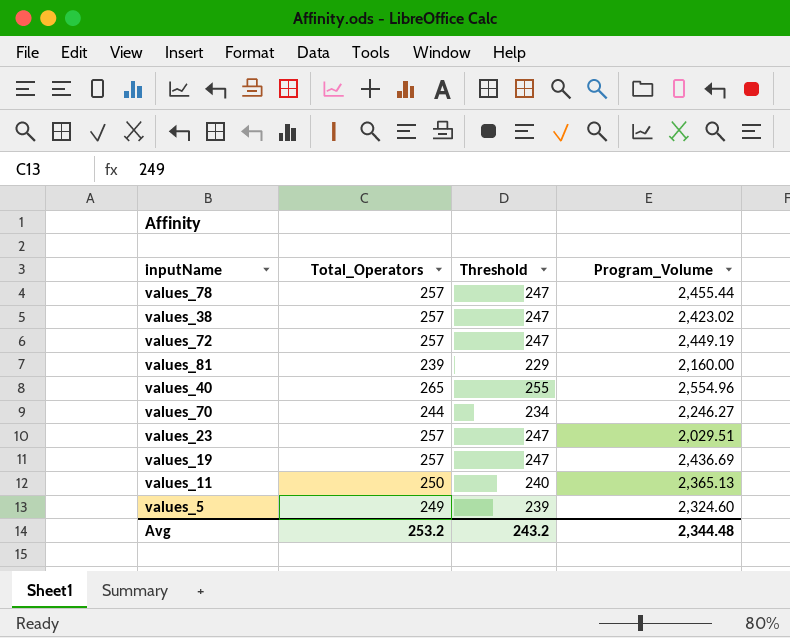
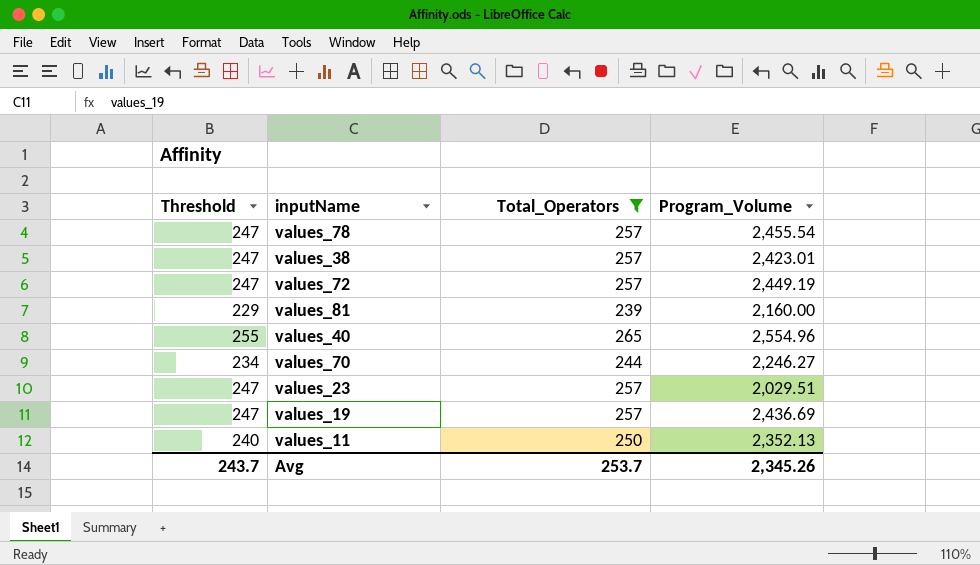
filter: none -> Total_Operators != 249
column Threshold | position: 3 -> 1
values_78 | Program_Volume: 2,455.44 -> 2,455.54
values_38 | Program_Volume: 2,423.02 -> 2,423.01
values_11 | Program_Volume: 2,365.13 -> 2,352.13
Avg | Threshold: 243.2 -> 243.7
Avg | Total_Operators: 253.2 -> 253.7
Avg | Program_Volume: 2,344.48 -> 2,345.26

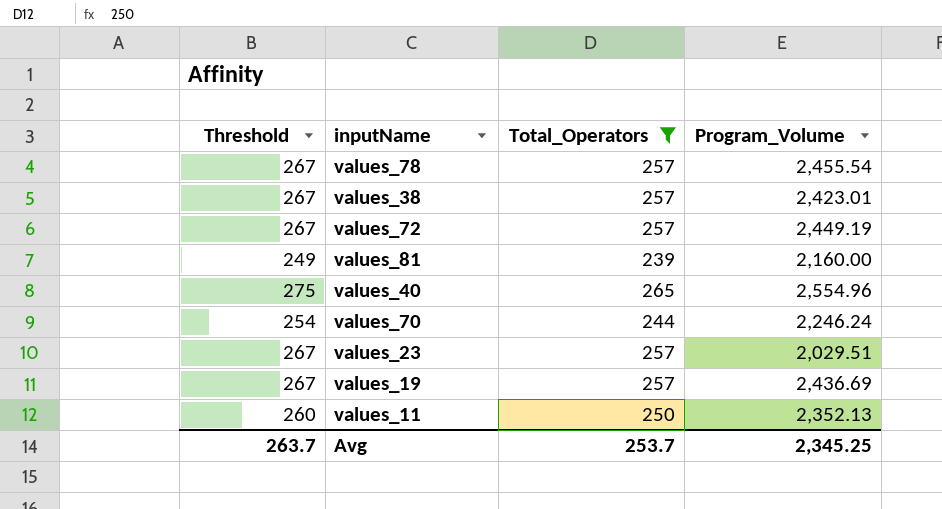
column Threshold | formula: [Total_Operators] - 10 -> [Total_Operators] + 10
values_70 | Program_Volume: 2,246.27 -> 2,246.24
Avg | Threshold: 243.7 -> 263.7
Avg | Program_Volume: 2,345.26 -> 2,345.25

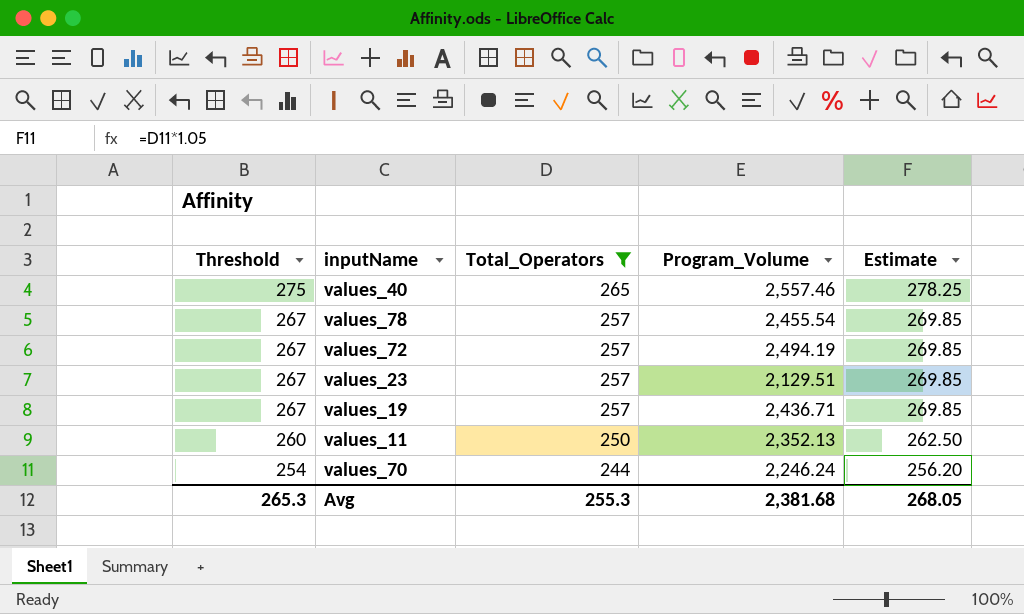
row order: none -> Threshold descending
column Estimate | formula: none -> [Total_Operators] * 1.05
row values_38: 267 | 257 | 2,423.01 -> none
row values_81: 249 | 239 | 2,160.00 -> none
values_40 | Program_Volume: 2,554.96 -> 2,557.46
values_72 | Program_Volume: 2,449.19 -> 2,494.19
values_23 | Program_Volume: 2,029.51 -> 2,129.51
values_19 | Program_Volume: 2,436.69 -> 2,436.71
Avg | Threshold: 263.7 -> 265.3
Avg | Total_Operators: 253.7 -> 255.3
Avg | Program_Volume: 2,345.25 -> 2,381.68

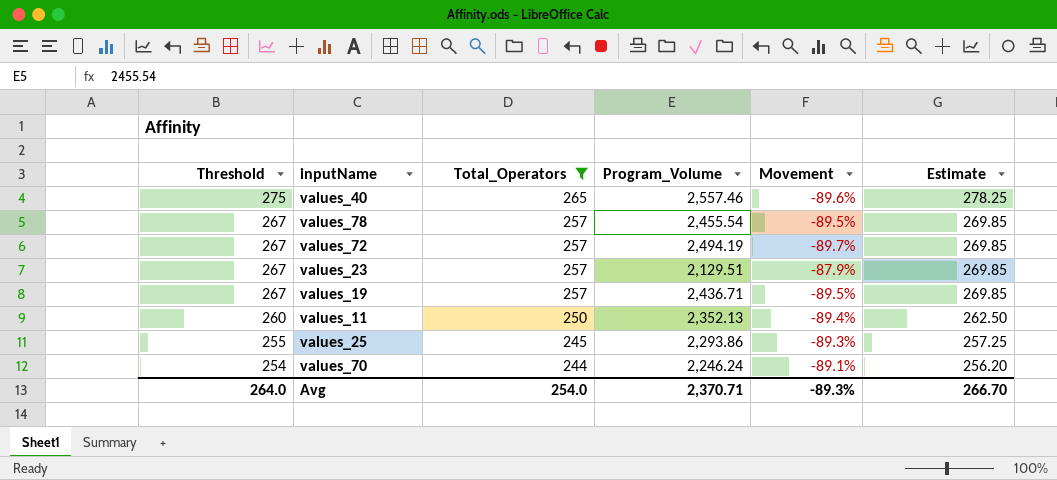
column Movement | formula: none -> ([Total_Operators] - [Program_Volume]) / [Program_Volume]
row values_25: none -> 255 | 245 | 2,293.86 | -89.3% | 257.25
Avg | Threshold: 265.3 -> 264.0
Avg | Total_Operators: 255.3 -> 254.0
Avg | Program_Volume: 2,381.68 -> 2,370.71
Avg | Estimate: 268.05 -> 266.70

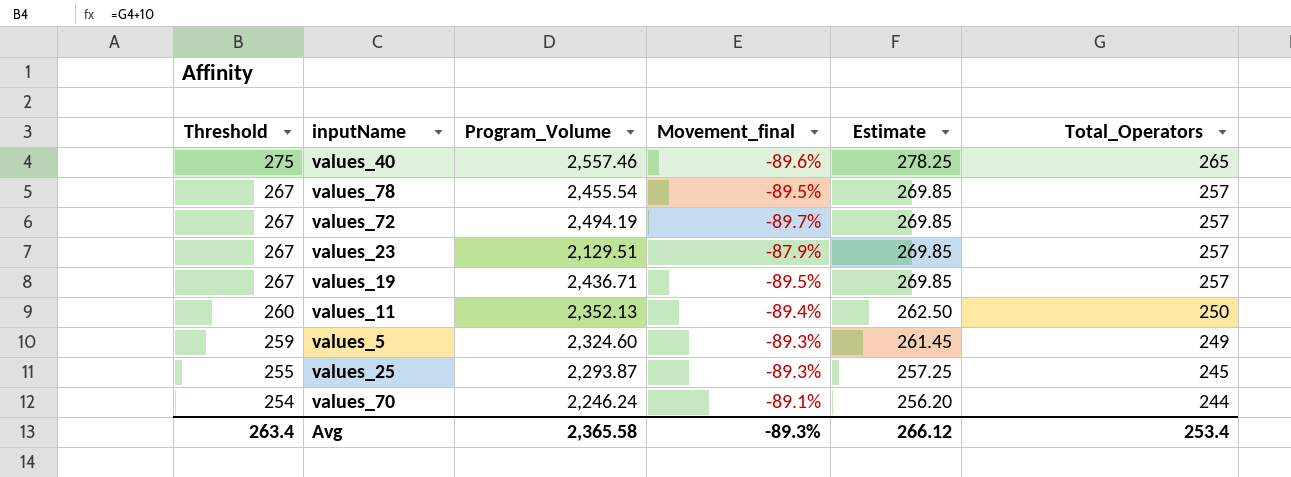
filter: Total_Operators != 249 -> none
column name: Movement -> Movement_final
column Total_Operators | position: 3 -> 6
values_25 | Program_Volume: 2,293.86 -> 2,293.87
Avg | Threshold: 264.0 -> 263.4
Avg | Program_Volume: 2,370.71 -> 2,365.58
Avg | Estimate: 266.70 -> 266.12
Avg | Total_Operators: 254.0 -> 253.4

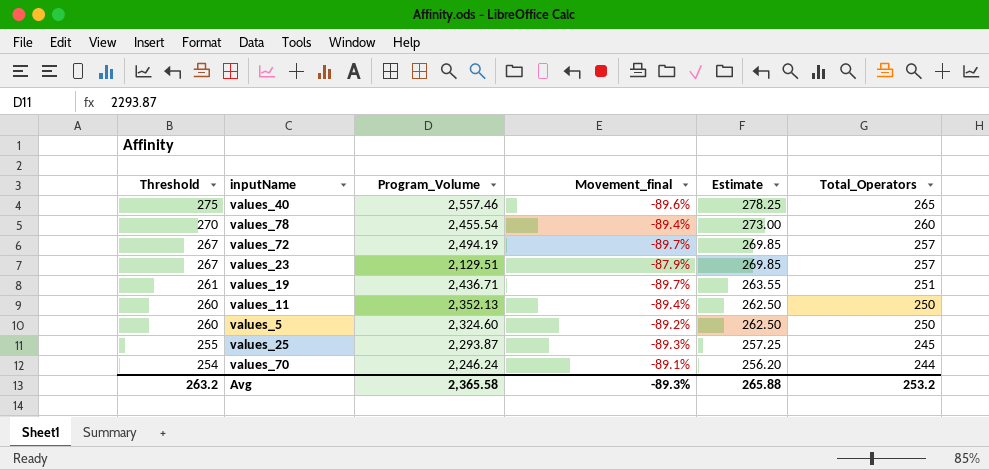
values_78 | Threshold: 267 -> 270
values_78 | Movement_final: -89.5% -> -89.4%
values_78 | Estimate: 269.85 -> 273.00
values_78 | Total_Operators: 257 -> 260
values_19 | Threshold: 267 -> 261
values_19 | Movement_final: -89.5% -> -89.7%
values_19 | Estimate: 269.85 -> 263.55
values_19 | Total_Operators: 257 -> 251
values_5 | Threshold: 259 -> 260
values_5 | Movement_final: -89.3% -> -89.2%
values_5 | Estimate: 261.45 -> 262.50
values_5 | Total_Operators: 249 -> 250
Avg | Threshold: 263.4 -> 263.2
Avg | Estimate: 266.12 -> 265.88
Avg | Total_Operators: 253.4 -> 253.2

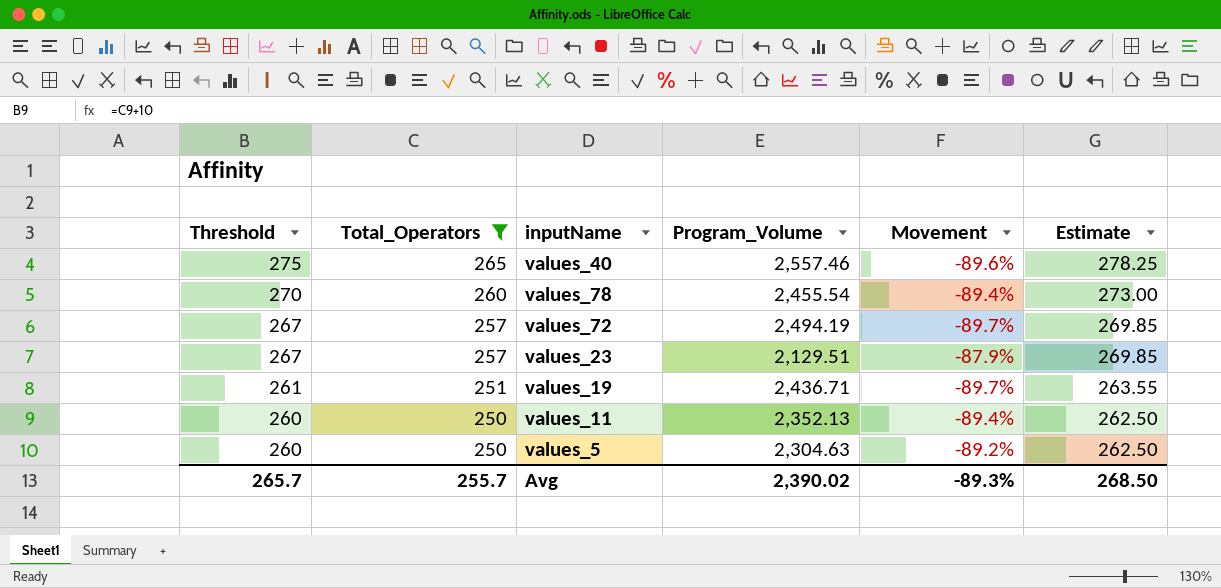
filter: none -> Total_Operators >= 250
column Total_Operators | position: 6 -> 2
column name: Movement_final -> Movement
values_5 | Program_Volume: 2,324.60 -> 2,304.63
Avg | Threshold: 263.2 -> 265.7
Avg | Total_Operators: 253.2 -> 255.7
Avg | Program_Volume: 2,365.58 -> 2,390.02
Avg | Estimate: 265.88 -> 268.50

